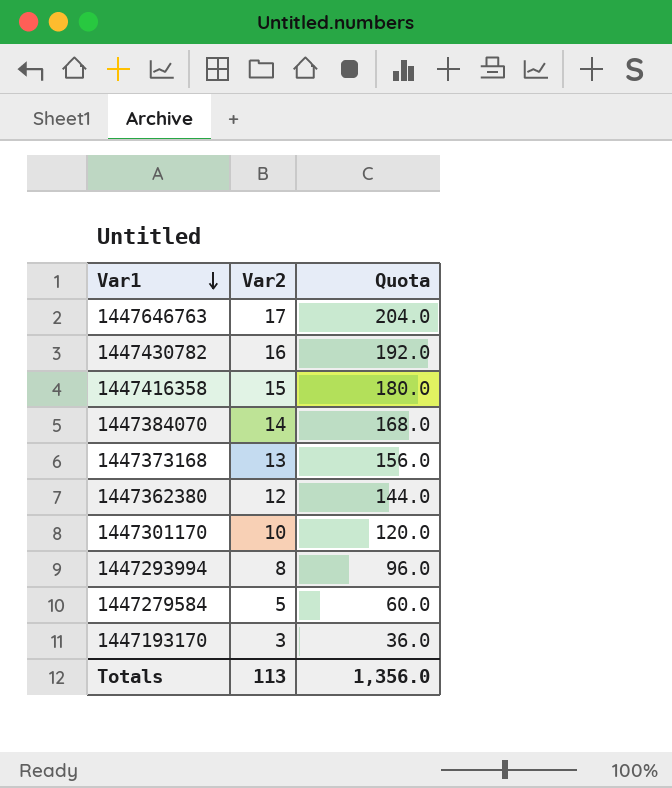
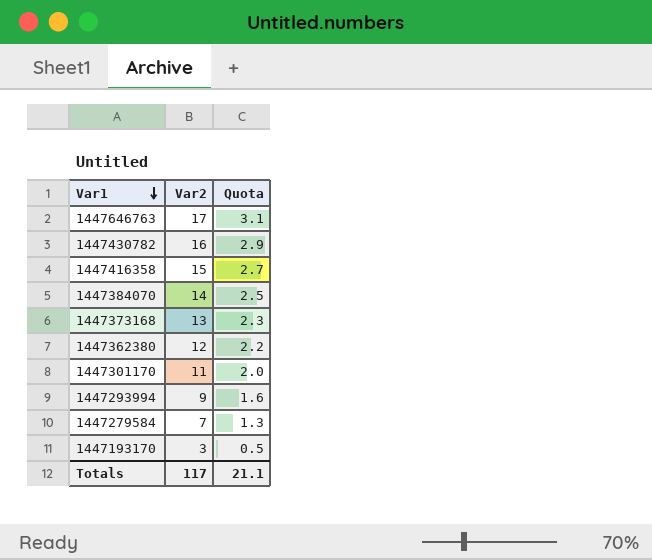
column Quota | formula: [Var2] * 12 -> [Var2] * 0.18
1447301170 | Var2: 10 -> 11
1447293994 | Var2: 8 -> 9
1447279584 | Var2: 5 -> 7
Totals | Var2: 113 -> 117
Totals | Quota: 1,356.0 -> 21.1

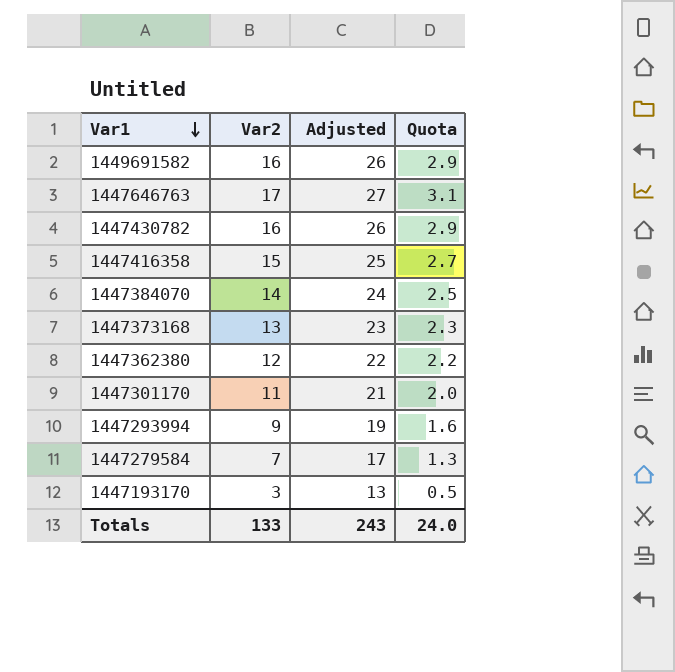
column Adjusted | formula: none -> [Var2] + 10
row 1449691582: none -> 16 | 26 | 2.9
Totals | Var2: 117 -> 133
Totals | Quota: 21.1 -> 24.0

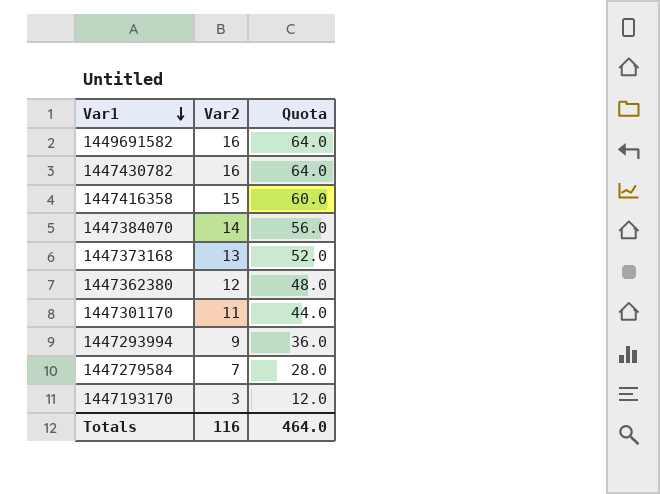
column Adjusted | formula: [Var2] + 10 -> none
column Quota | formula: [Var2] * 0.18 -> [Var2] * 4
row 1447646763: 17 | 27 | 3.1 -> none
Totals | Var2: 133 -> 116
Totals | Quota: 24.0 -> 464.0

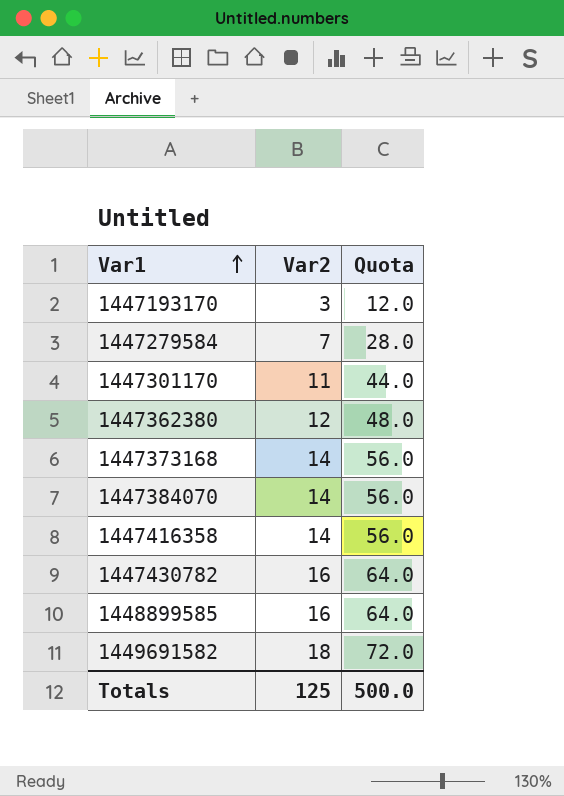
row order: Var1 descending -> Var1 ascending
row 1447293994: 9 | 36.0 -> none
1447373168 | Var2: 13 -> 14
1447373168 | Quota: 52.0 -> 56.0
1447416358 | Var2: 15 -> 14
1447416358 | Quota: 60.0 -> 56.0
row 1448899585: none -> 16 | 64.0
1449691582 | Var2: 16 -> 18
1449691582 | Quota: 64.0 -> 72.0
Totals | Var2: 116 -> 125
Totals | Quota: 464.0 -> 500.0

